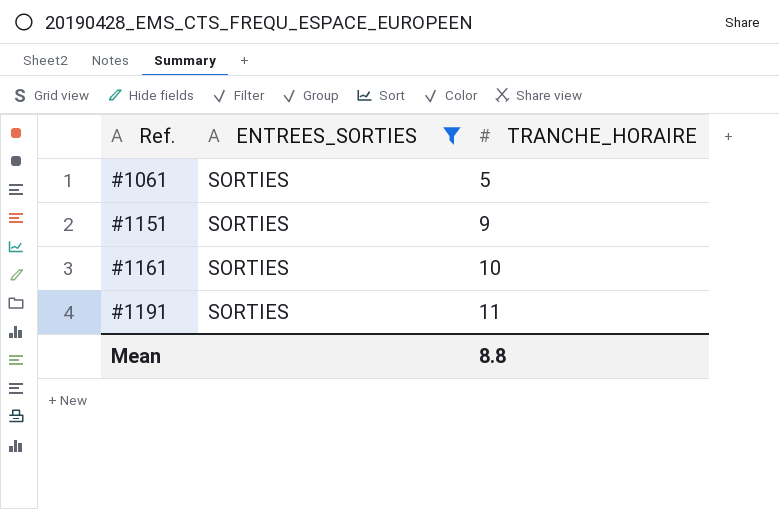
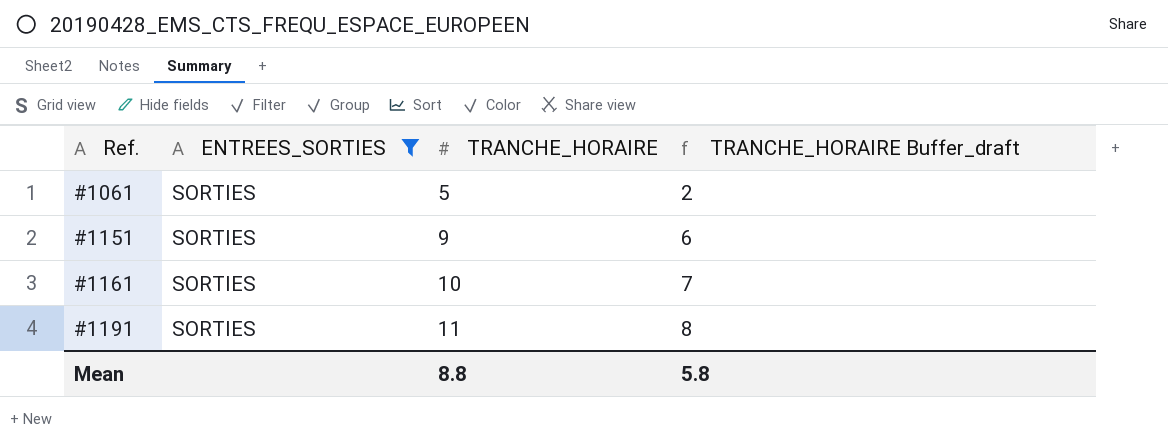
column TRANCHE_HORAIRE Buffer_draft | formula: none -> [TRANCHE_HORAIRE] - 3

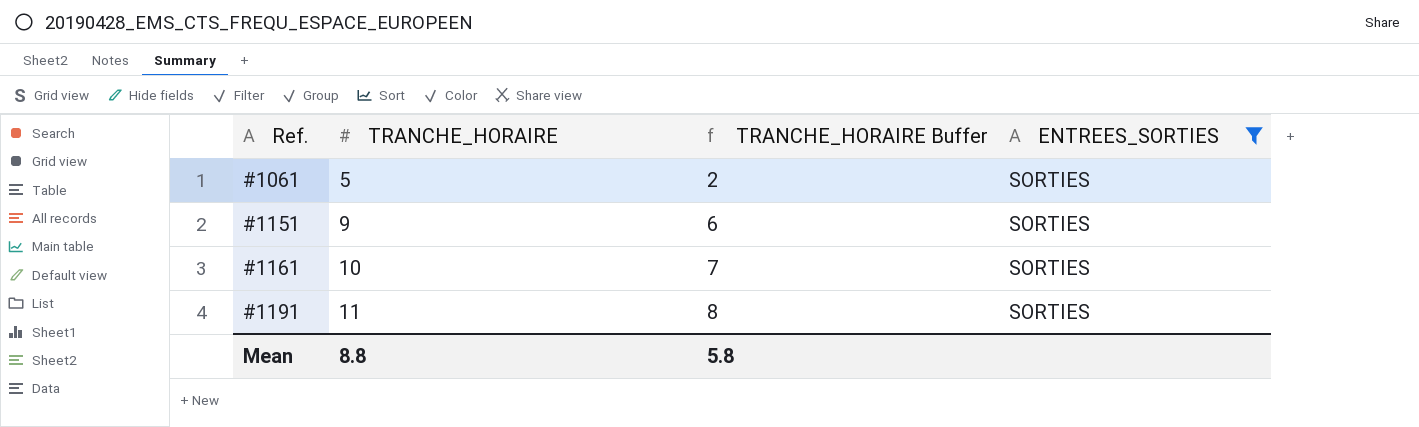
column name: TRANCHE_HORAIRE Buffer_draft -> TRANCHE_HORAIRE Buffer
column ENTREES_SORTIES | position: 2 -> 4

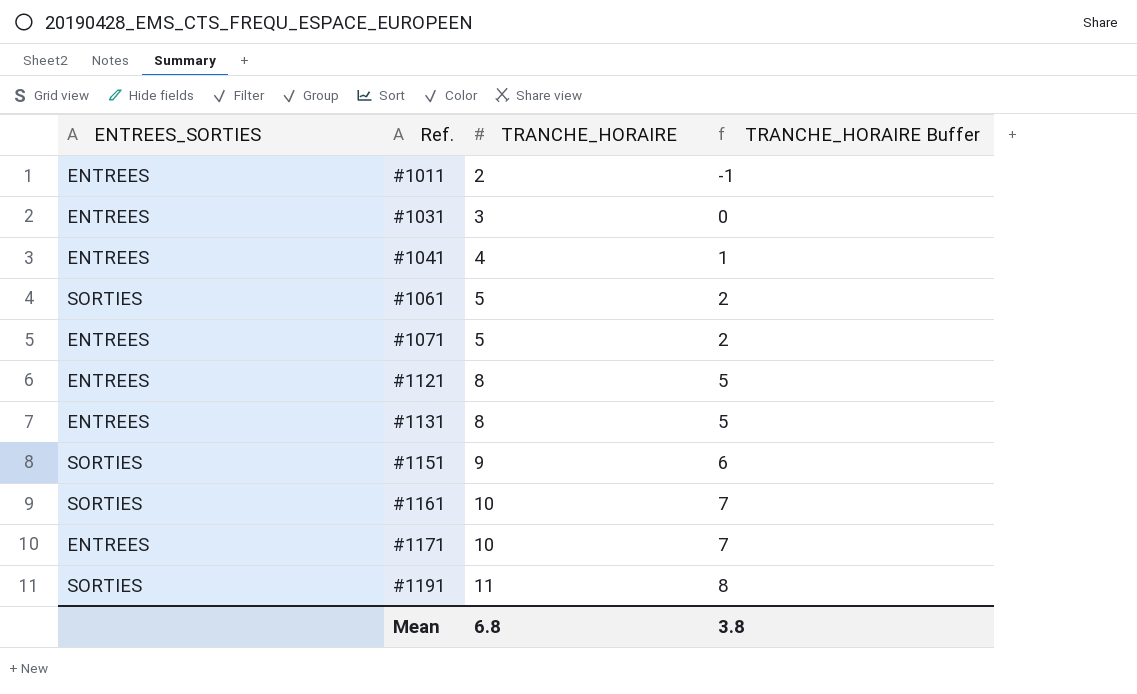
filter: ENTREES_SORTIES = SORTIES -> none
column ENTREES_SORTIES | position: 4 -> 1
Mean | TRANCHE_HORAIRE: 8.8 -> 6.8
Mean | TRANCHE_HORAIRE Buffer: 5.8 -> 3.8

